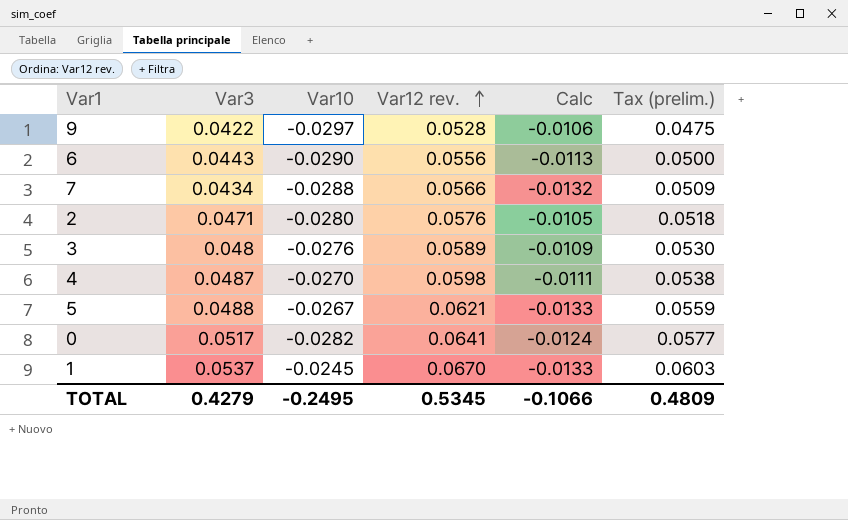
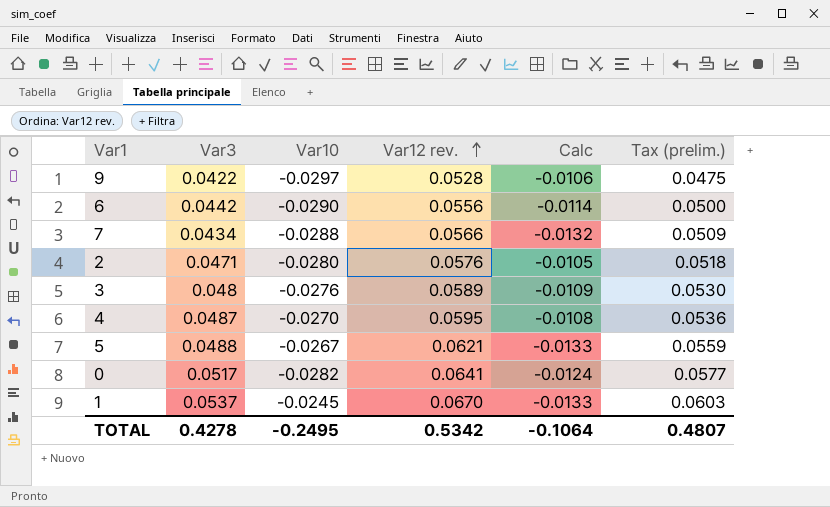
6 | Var3: 0.0443 -> 0.0442
6 | Calc: -0.0113 -> -0.0114
4 | Var12 rev.: 0.0598 -> 0.0595
4 | Calc: -0.0111 -> -0.0108
4 | Tax (prelim.): 0.0538 -> 0.0536
TOTAL | Var3: 0.4279 -> 0.4278
TOTAL | Var12 rev.: 0.5345 -> 0.5342
TOTAL | Calc: -0.1066 -> -0.1064
TOTAL | Tax (prelim.): 0.4809 -> 0.4807

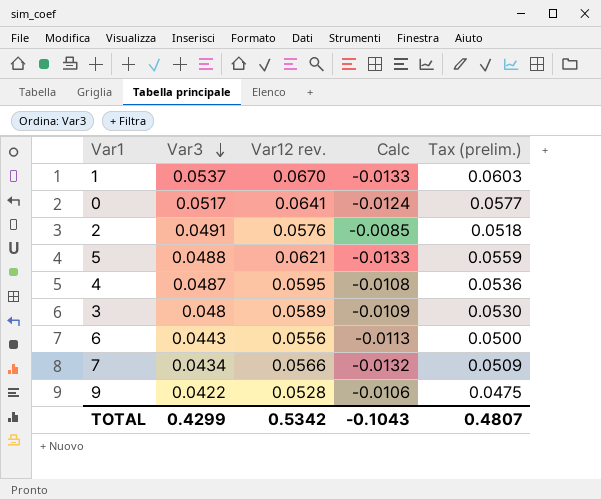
row order: Var12 rev. ascending -> Var3 descending
column Var10 | position: 3 -> none
2 | Var3: 0.0471 -> 0.0491
2 | Calc: -0.0105 -> -0.0085
6 | Var3: 0.0442 -> 0.0443
6 | Calc: -0.0114 -> -0.0113
TOTAL | Var3: 0.4278 -> 0.4299
TOTAL | Calc: -0.1064 -> -0.1043

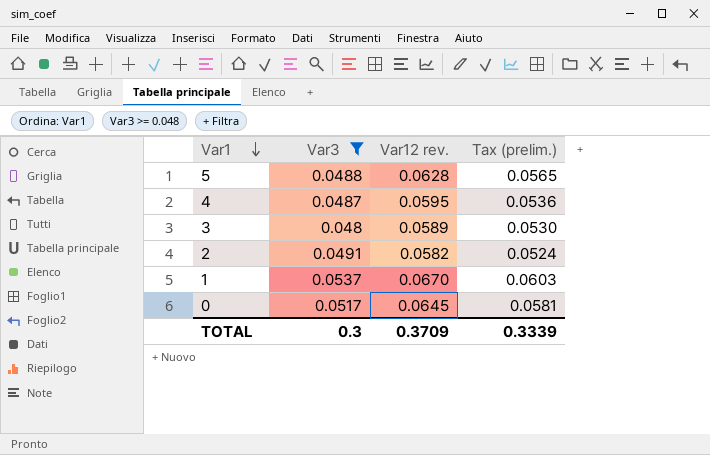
filter: none -> Var3 >= 0.048
row order: Var3 descending -> Var1 descending
column Calc | formula: [Var3] - [Var12 rev.] -> none
5 | Var12 rev.: 0.0621 -> 0.0628
5 | Tax (prelim.): 0.0559 -> 0.0565
2 | Var12 rev.: 0.0576 -> 0.0582
2 | Tax (prelim.): 0.0518 -> 0.0524
0 | Var12 rev.: 0.0641 -> 0.0645
0 | Tax (prelim.): 0.0577 -> 0.0581
TOTAL | Var3: 0.4299 -> 0.3
TOTAL | Var12 rev.: 0.5342 -> 0.3709
TOTAL | Tax (prelim.): 0.4807 -> 0.3339

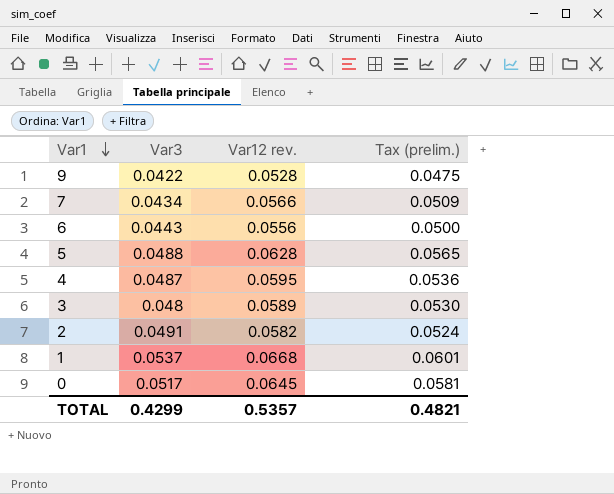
filter: Var3 >= 0.048 -> none
1 | Var12 rev.: 0.0670 -> 0.0668
1 | Tax (prelim.): 0.0603 -> 0.0601
TOTAL | Var3: 0.3 -> 0.4299
TOTAL | Var12 rev.: 0.3709 -> 0.5357
TOTAL | Tax (prelim.): 0.3339 -> 0.4821

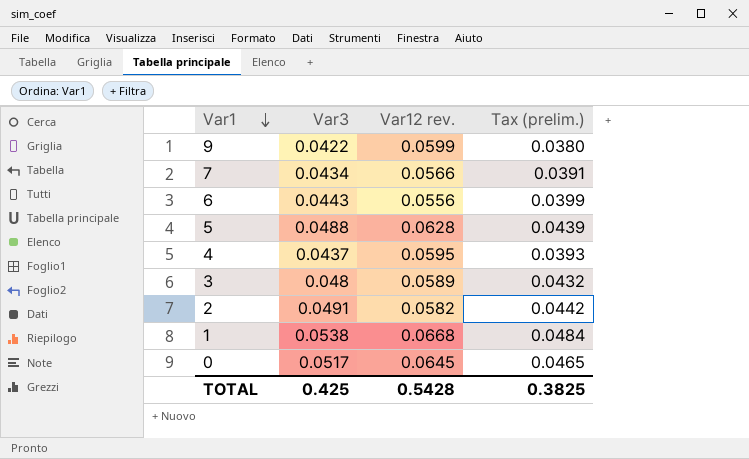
column Tax (prelim.) | formula: [Var12 rev.] * 0.9 -> [Var3] * 0.9
9 | Var12 rev.: 0.0528 -> 0.0599
4 | Var3: 0.0487 -> 0.0437
1 | Var3: 0.0537 -> 0.0538
TOTAL | Var3: 0.4299 -> 0.425
TOTAL | Var12 rev.: 0.5357 -> 0.5428
TOTAL | Tax (prelim.): 0.4821 -> 0.3825

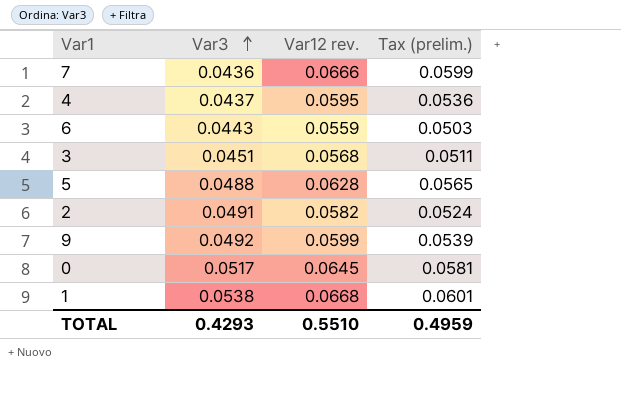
row order: Var1 descending -> Var3 ascending
column Tax (prelim.) | formula: [Var3] * 0.9 -> [Var12 rev.] * 0.9
7 | Var3: 0.0434 -> 0.0436
7 | Var12 rev.: 0.0566 -> 0.0666
6 | Var12 rev.: 0.0556 -> 0.0559
3 | Var3: 0.048 -> 0.0451
3 | Var12 rev.: 0.0589 -> 0.0568
9 | Var3: 0.0422 -> 0.0492
TOTAL | Var3: 0.425 -> 0.4293
TOTAL | Var12 rev.: 0.5428 -> 0.5510
TOTAL | Tax (prelim.): 0.3825 -> 0.4959

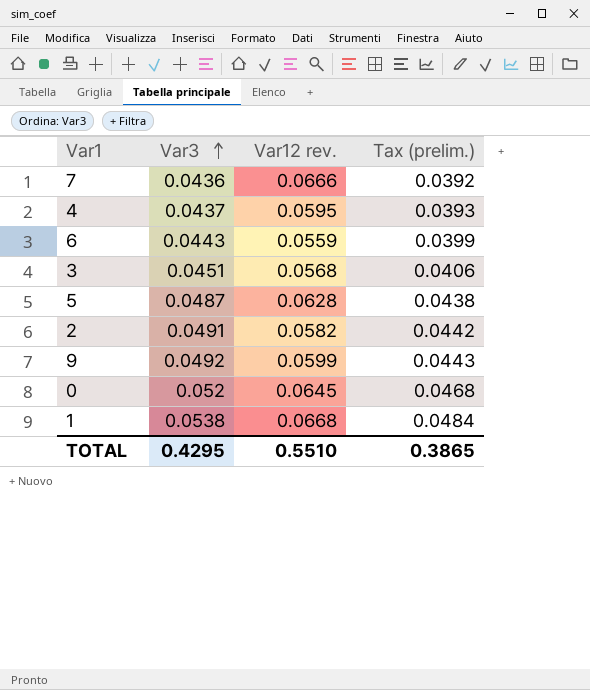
column Tax (prelim.) | formula: [Var12 rev.] * 0.9 -> [Var3] * 0.9
5 | Var3: 0.0488 -> 0.0487
0 | Var3: 0.0517 -> 0.052
TOTAL | Var3: 0.4293 -> 0.4295
TOTAL | Tax (prelim.): 0.4959 -> 0.3865

